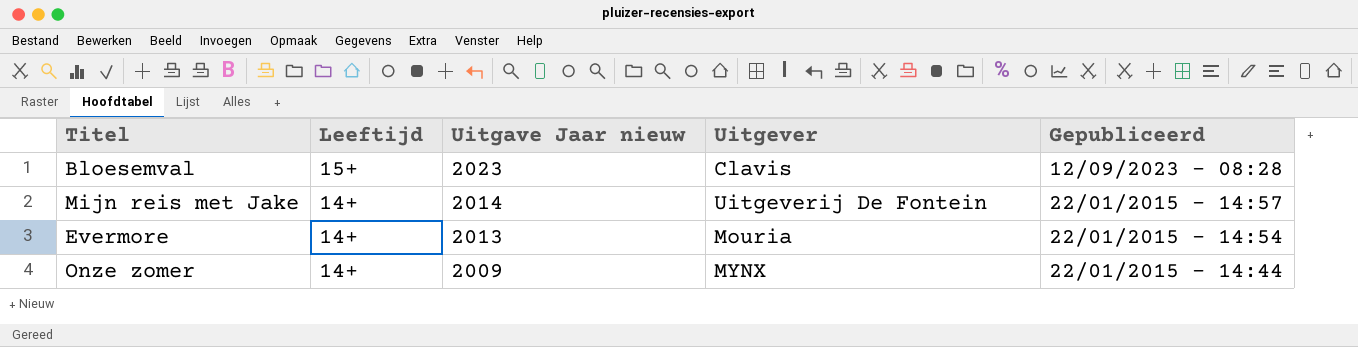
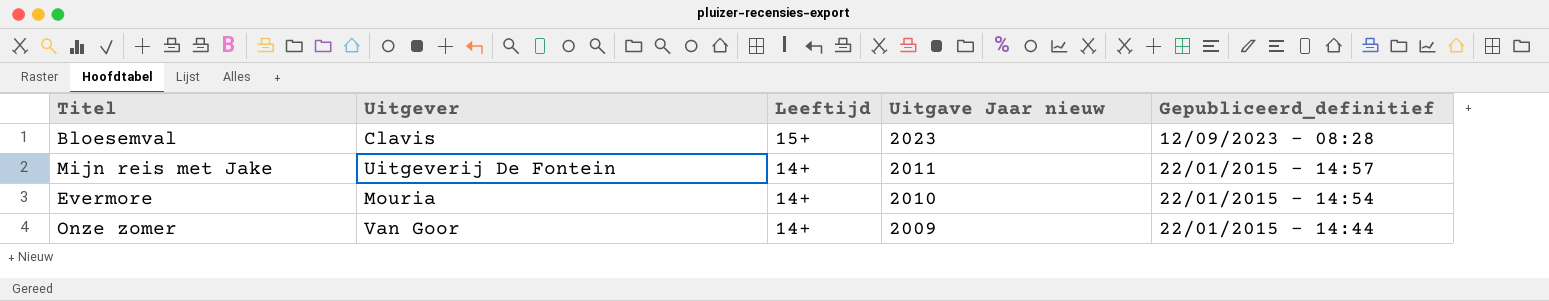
column Uitgever | position: 4 -> 2
column name: Gepubliceerd -> Gepubliceerd_definitief
Mijn reis met Jake | Uitgave Jaar nieuw: 2014 -> 2011
Evermore | Uitgave Jaar nieuw: 2013 -> 2010
Onze zomer | Uitgever: MYNX -> Van Goor

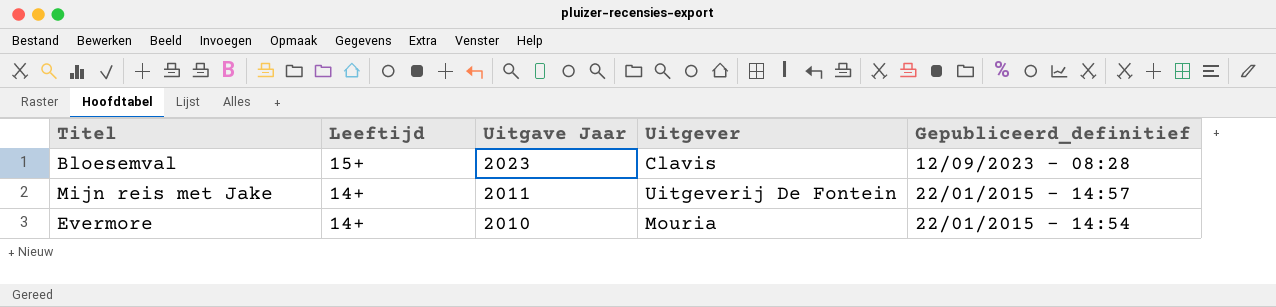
column name: Uitgave Jaar nieuw -> Uitgave Jaar
column Uitgever | position: 2 -> 4
row Onze zomer: Van Goor | 14+ | 2009 | 22/01/2015 - 14:44 -> none

